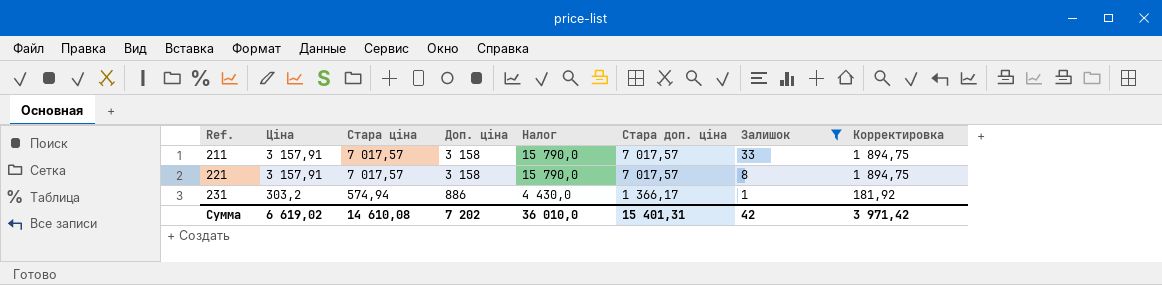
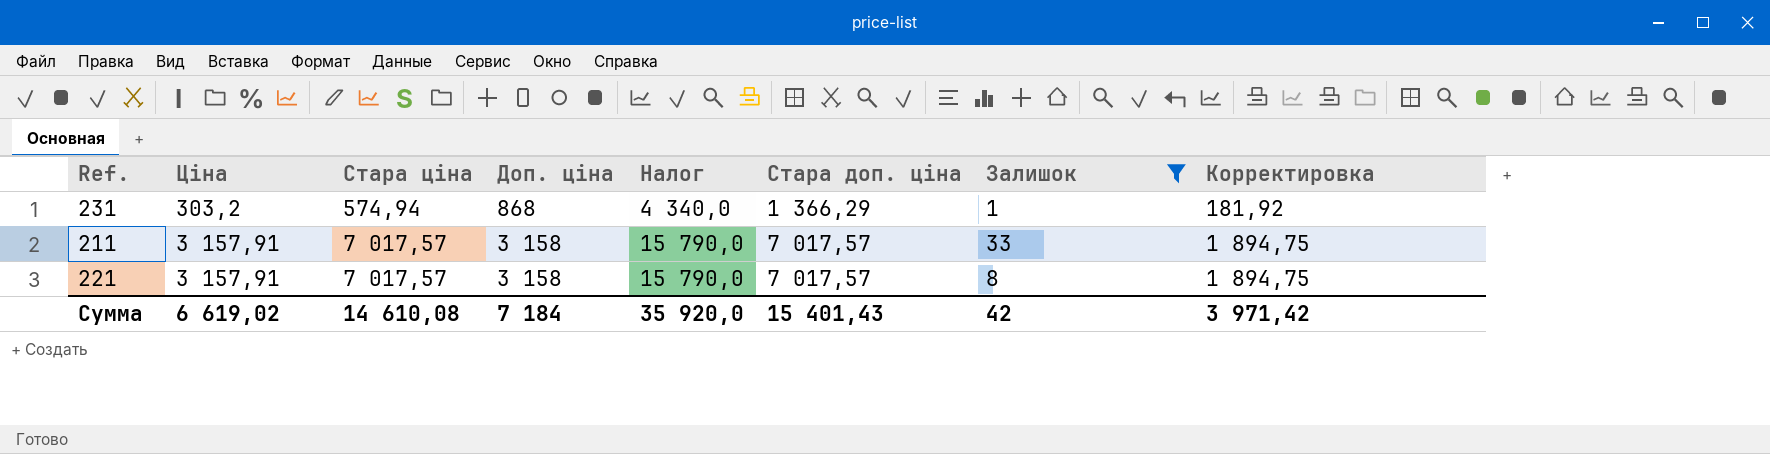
row order: Ref. ascending -> Ціна ascending
231 | Доп. ціна: 886 -> 868
231 | Налог: 4 430,0 -> 4 340,0
231 | Стара доп. ціна: 1 366,17 -> 1 366,29
Сумма | Доп. ціна: 7 202 -> 7 184
Сумма | Налог: 36 010,0 -> 35 920,0
Сумма | Стара доп. ціна: 15 401,31 -> 15 401,43

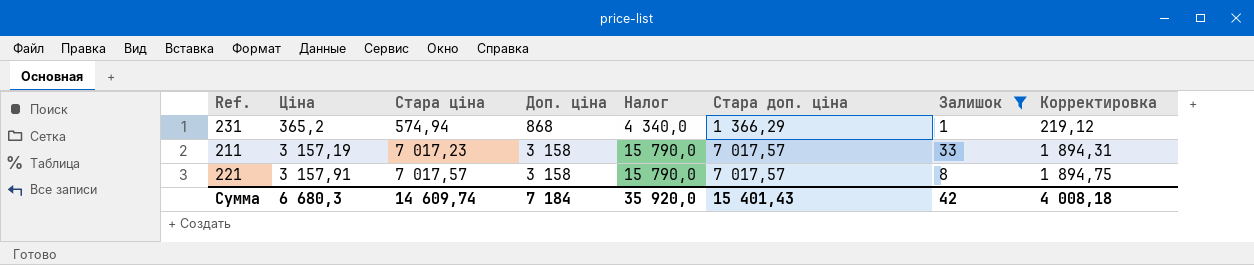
231 | Ціна: 303,2 -> 365,2
231 | Корректировка: 181,92 -> 219,12
211 | Ціна: 3 157,91 -> 3 157,19
211 | Стара ціна: 7 017,57 -> 7 017,23
211 | Корректировка: 1 894,75 -> 1 894,31
Сумма | Ціна: 6 619,02 -> 6 680,3
Сумма | Стара ціна: 14 610,08 -> 14 609,74
Сумма | Корректировка: 3 971,42 -> 4 008,18

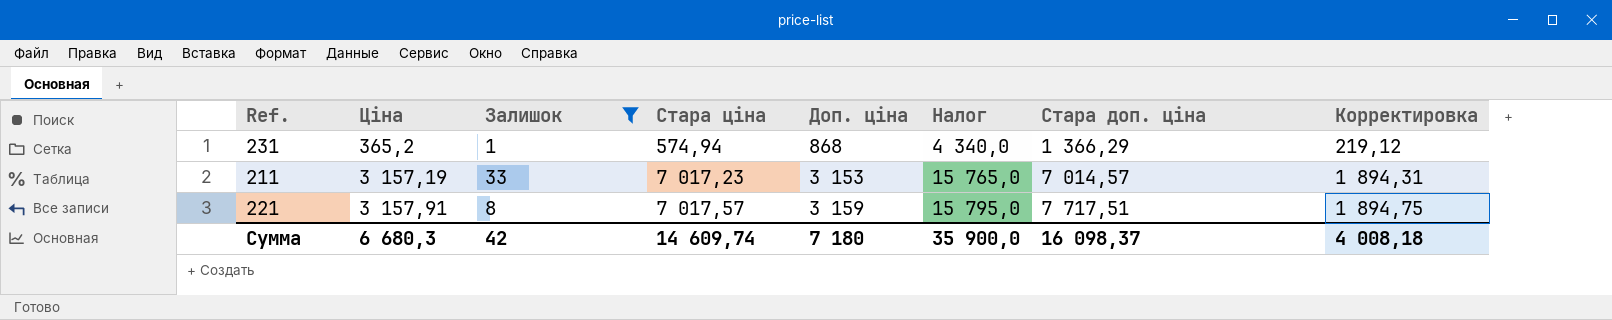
column Залишок | position: 7 -> 3
211 | Доп. ціна: 3 158 -> 3 153
211 | Налог: 15 790,0 -> 15 765,0
211 | Стара доп. ціна: 7 017,57 -> 7 014,57
221 | Доп. ціна: 3 158 -> 3 159
221 | Налог: 15 790,0 -> 15 795,0
221 | Стара доп. ціна: 7 017,57 -> 7 717,51
Сумма | Доп. ціна: 7 184 -> 7 180
Сумма | Налог: 35 920,0 -> 35 900,0
Сумма | Стара доп. ціна: 15 401,43 -> 16 098,37

